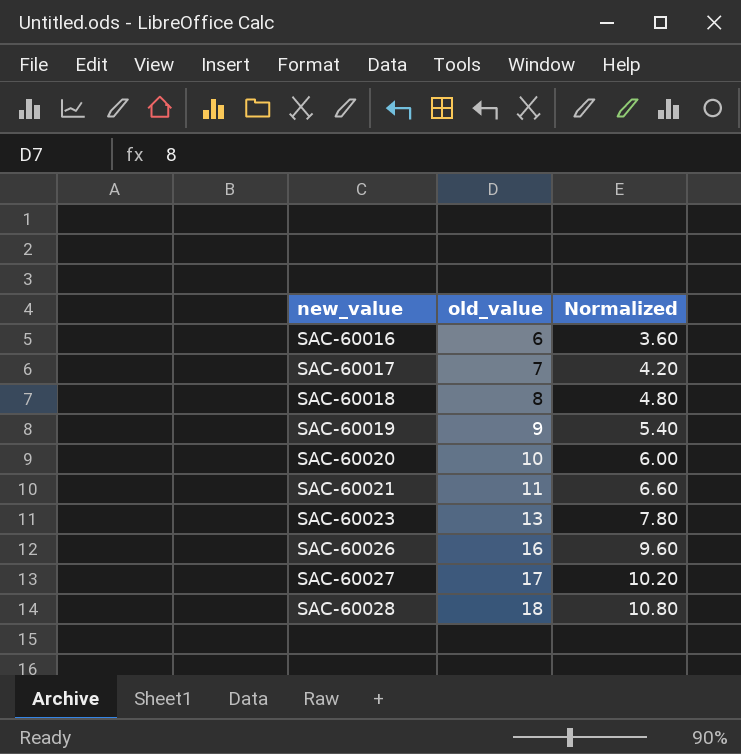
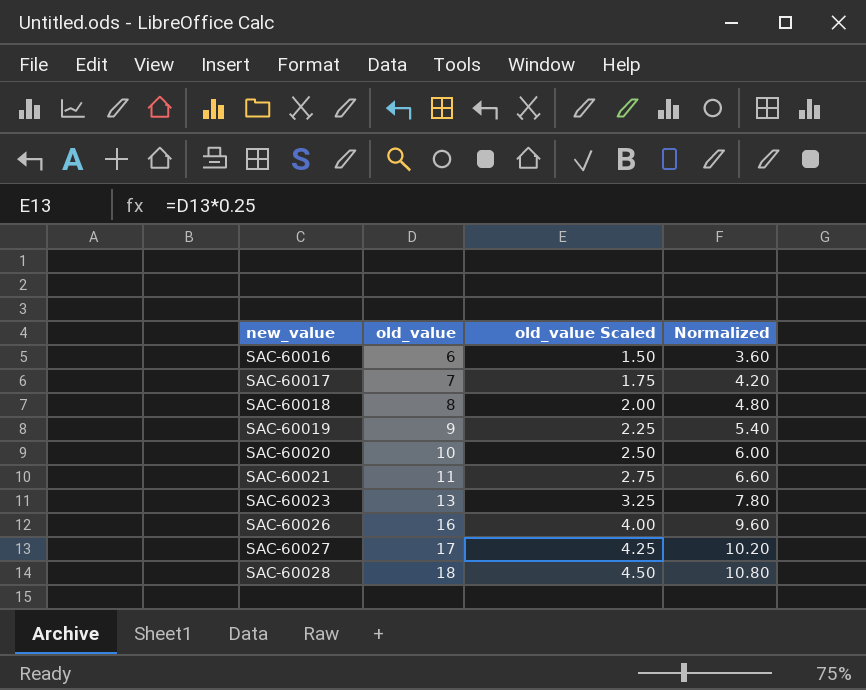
column old_value Scaled | formula: none -> [old_value] * 0.25

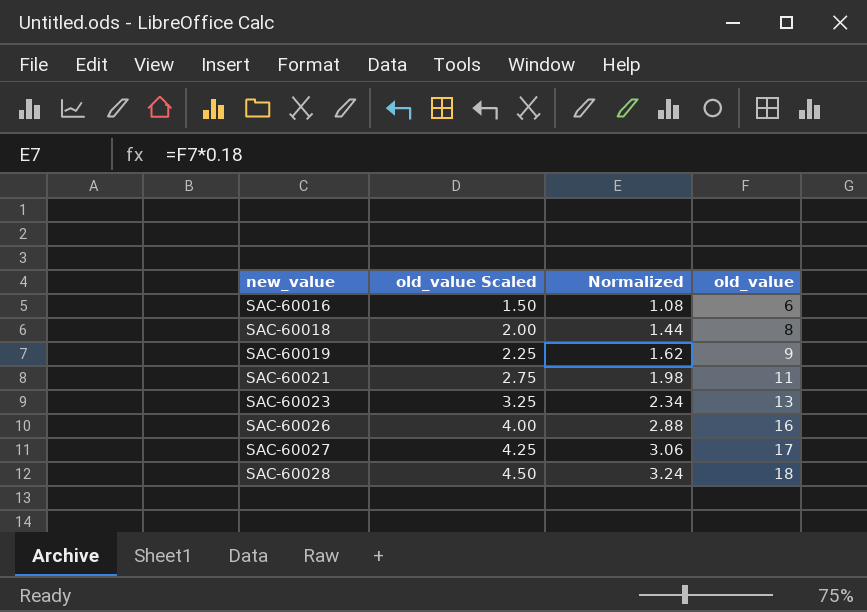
column Normalized | formula: [old_value] * 0.6 -> [old_value] * 0.18
column old_value | position: 2 -> 4
row SAC-60017: 7 | 1.75 | 4.20 -> none
row SAC-60020: 10 | 2.50 | 6.00 -> none

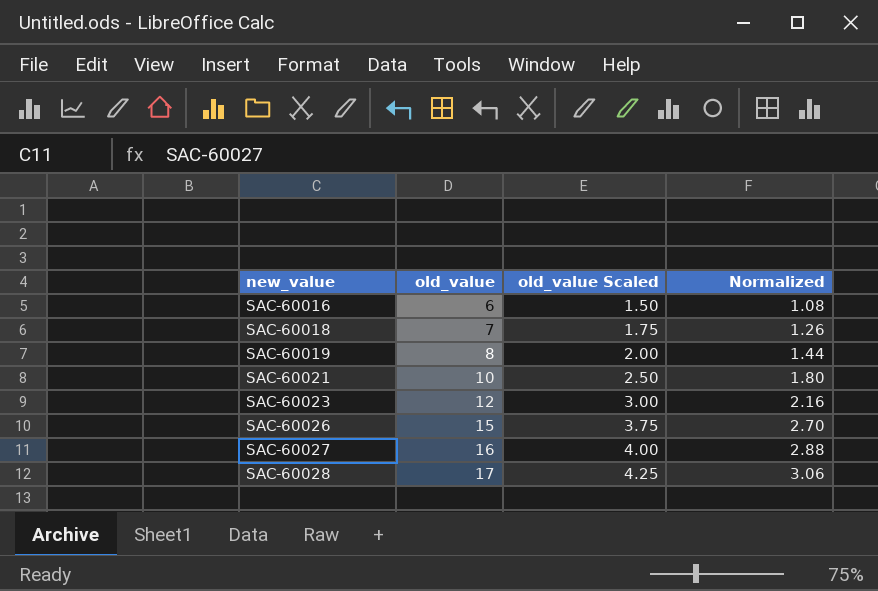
column old_value | position: 4 -> 2
SAC-60018 | old_value: 8 -> 7
SAC-60018 | old_value Scaled: 2.00 -> 1.75
SAC-60018 | Normalized: 1.44 -> 1.26
SAC-60019 | old_value: 9 -> 8
SAC-60019 | old_value Scaled: 2.25 -> 2.00
SAC-60019 | Normalized: 1.62 -> 1.44
SAC-60021 | old_value: 11 -> 10
SAC-60021 | old_value Scaled: 2.75 -> 2.50
SAC-60021 | Normalized: 1.98 -> 1.80
SAC-60023 | old_value: 13 -> 12
SAC-60023 | old_value Scaled: 3.25 -> 3.00
SAC-60023 | Normalized: 2.34 -> 2.16
SAC-60026 | old_value: 16 -> 15
SAC-60026 | old_value Scaled: 4.00 -> 3.75
SAC-60026 | Normalized: 2.88 -> 2.70
SAC-60027 | old_value: 17 -> 16
SAC-60027 | old_value Scaled: 4.25 -> 4.00
SAC-60027 | Normalized: 3.06 -> 2.88
SAC-60028 | old_value: 18 -> 17
SAC-60028 | old_value Scaled: 4.50 -> 4.25
SAC-60028 | Normalized: 3.24 -> 3.06

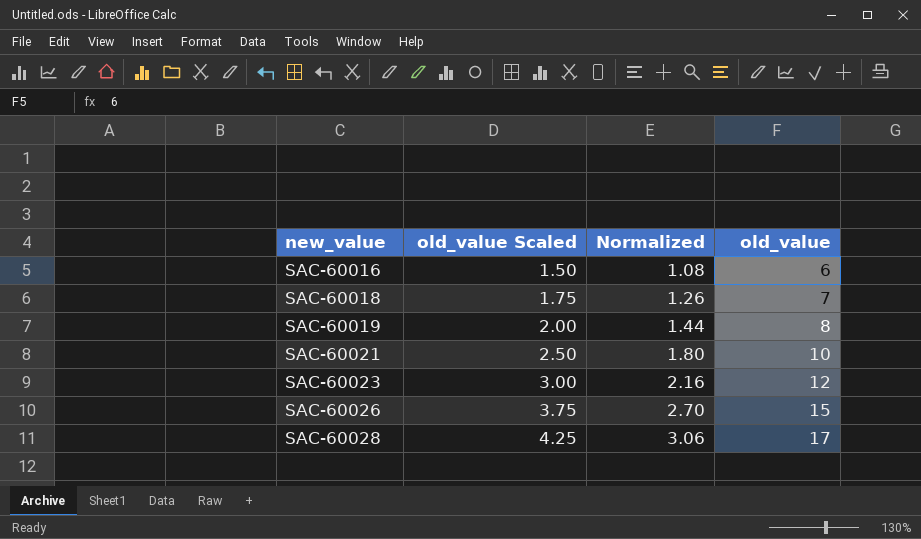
column old_value | position: 2 -> 4
row SAC-60027: 16 | 4.00 | 2.88 -> none

